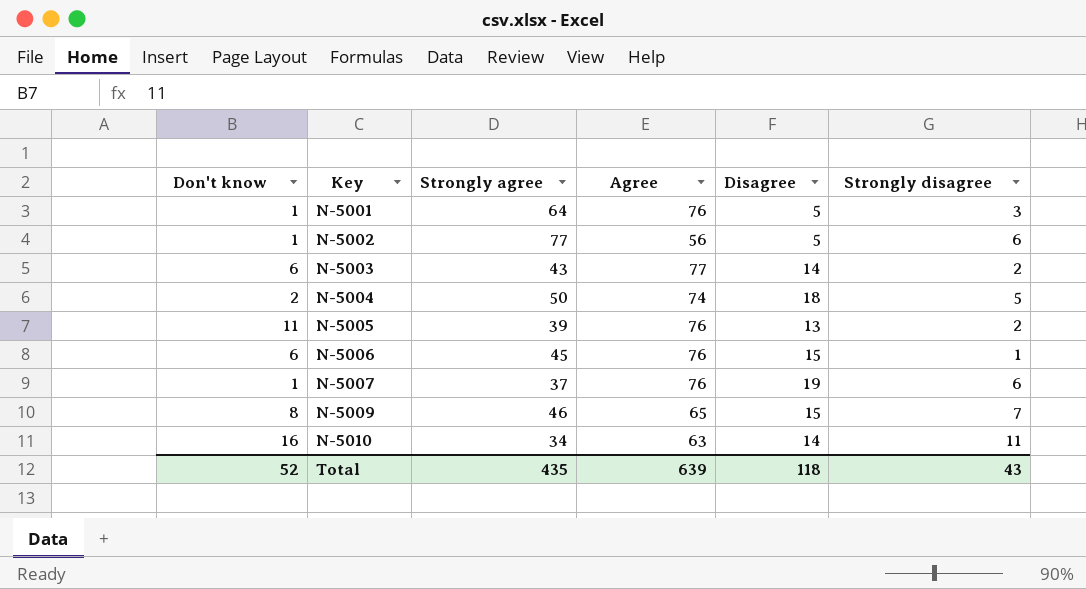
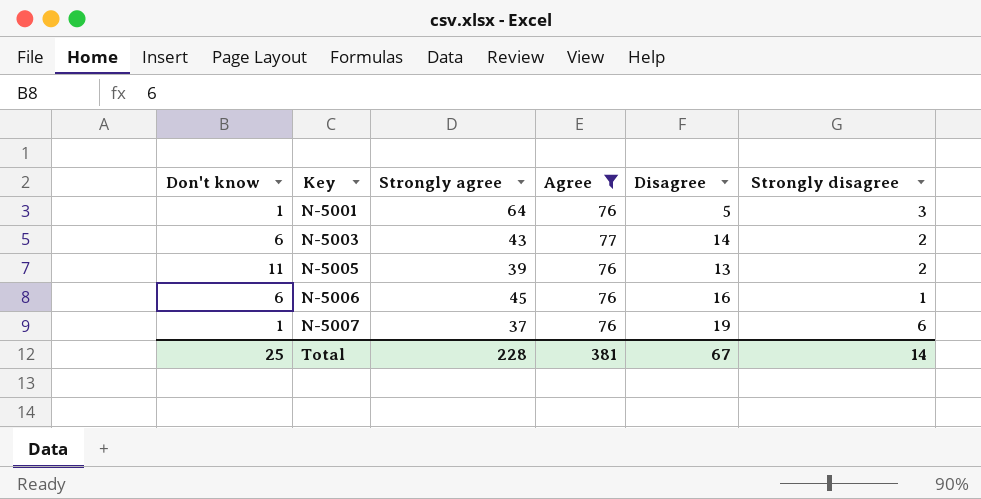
filter: none -> Agree >= 76
N-5006 | Disagree: 15 -> 16
Total | Don't know: 52 -> 25
Total | Strongly agree: 435 -> 228
Total | Agree: 639 -> 381
Total | Disagree: 118 -> 67
Total | Strongly disagree: 43 -> 14

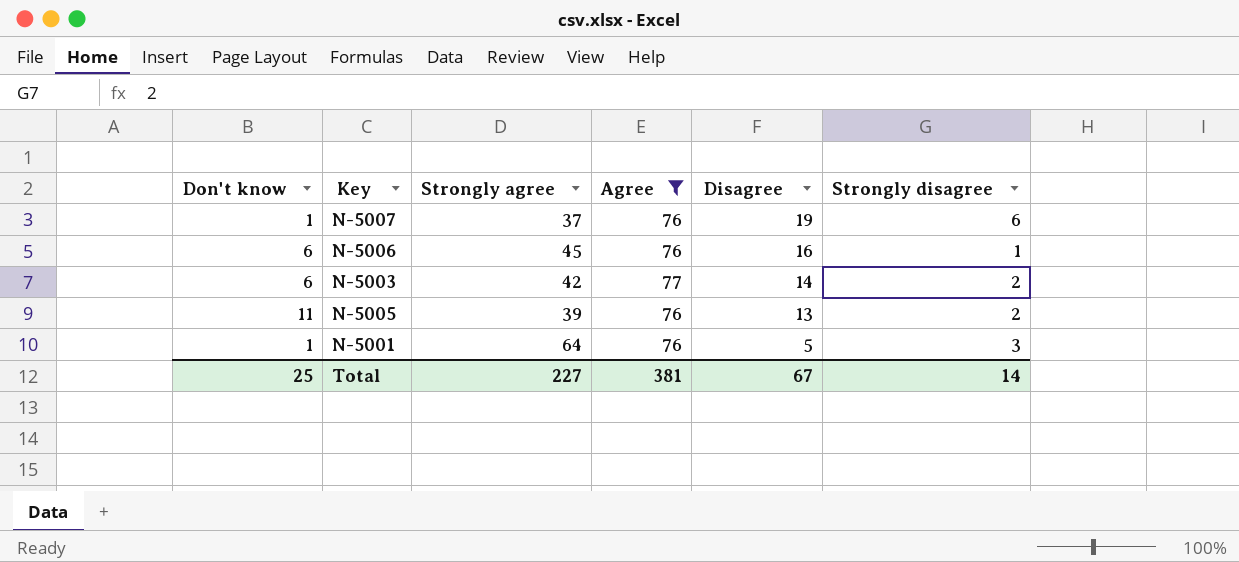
row order: Key ascending -> Disagree descending
N-5003 | Strongly agree: 43 -> 42
Total | Strongly agree: 228 -> 227

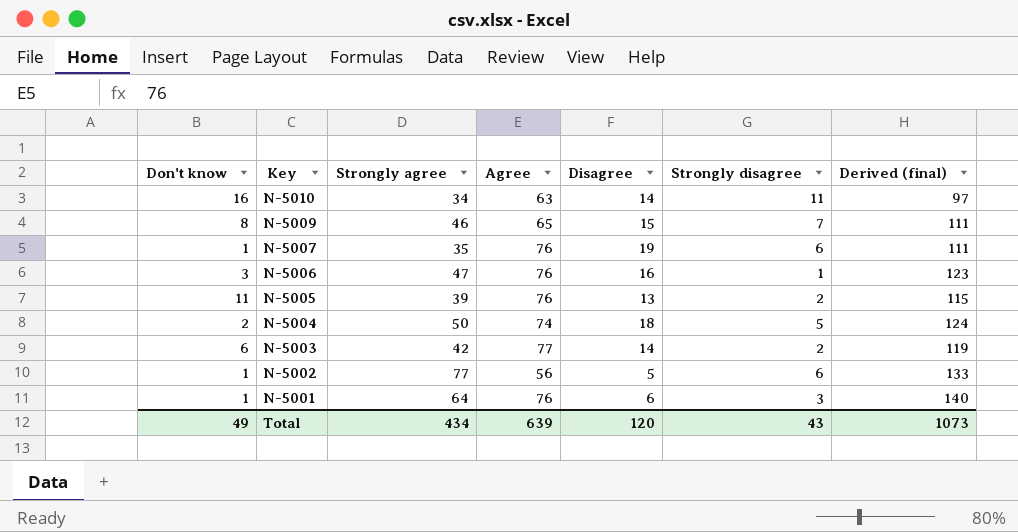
filter: Agree >= 76 -> none
row order: Disagree descending -> Key descending
column Derived (final) | formula: none -> [Strongly agree] + [Agree]
N-5007 | Strongly agree: 37 -> 35
N-5006 | Don't know: 6 -> 3
N-5006 | Strongly agree: 45 -> 47
N-5001 | Disagree: 5 -> 6
Total | Don't know: 25 -> 49
Total | Strongly agree: 227 -> 434
Total | Agree: 381 -> 639
Total | Disagree: 67 -> 120
Total | Strongly disagree: 14 -> 43

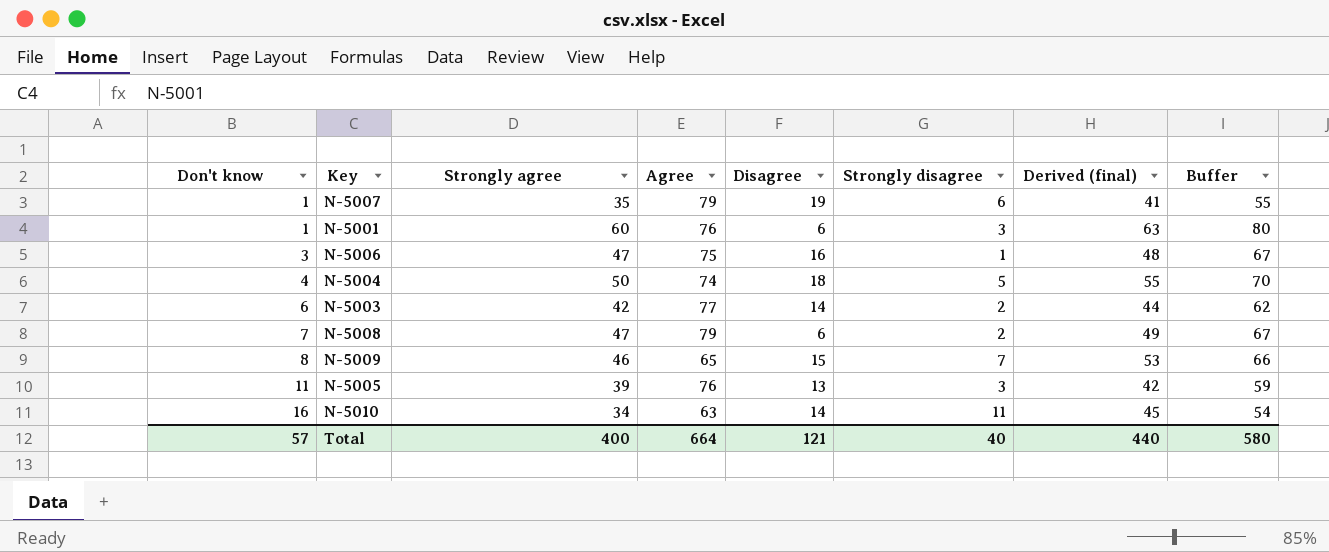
row order: Key descending -> Don't know ascending
column Derived (final) | formula: [Strongly agree] + [Agree] -> [Strongly agree] + [Strongly disagree]
column Buffer | formula: none -> [Strongly agree] + 20
row N-5002: 1 | 77 | 56 | 5 | 6 | 133 -> none
N-5007 | Agree: 76 -> 79
N-5001 | Strongly agree: 64 -> 60
N-5006 | Agree: 76 -> 75
N-5004 | Don't know: 2 -> 4
row N-5008: none -> 7 | 47 | 79 | 6 | 2 | 49 | 67
N-5005 | Strongly disagree: 2 -> 3
Total | Don't know: 49 -> 57
Total | Strongly agree: 434 -> 400
Total | Agree: 639 -> 664
Total | Disagree: 120 -> 121
Total | Strongly disagree: 43 -> 40
Total | Derived (final): 1073 -> 440

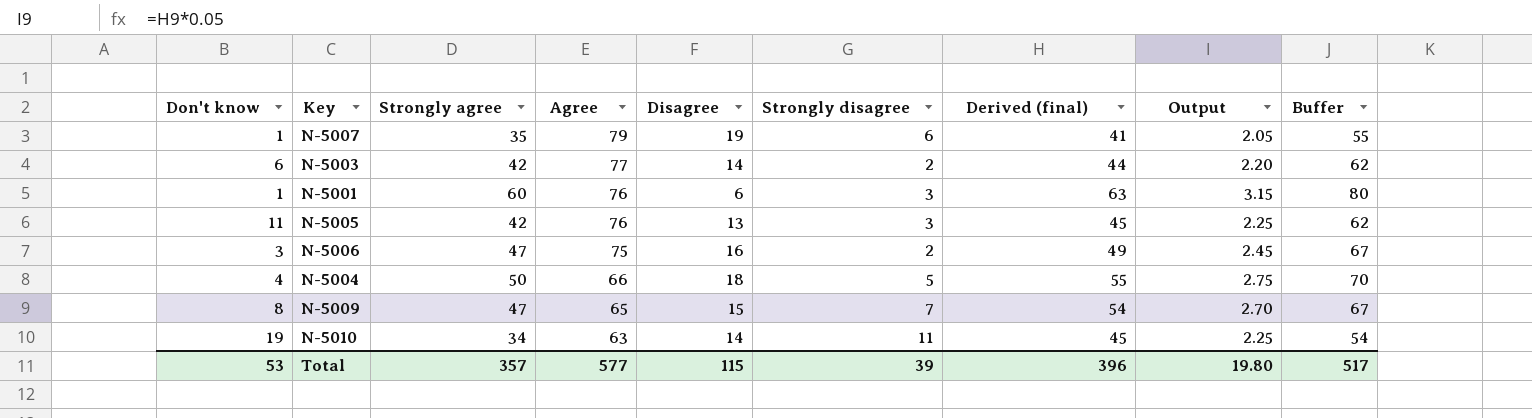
row order: Don't know ascending -> Agree descending
column Output | formula: none -> [Derived (final)] * 0.05
row N-5008: 7 | 47 | 79 | 6 | 2 | 49 | 67 -> none
N-5005 | Strongly agree: 39 -> 42
N-5005 | Derived (final): 42 -> 45
N-5005 | Buffer: 59 -> 62
N-5006 | Strongly disagree: 1 -> 2
N-5006 | Derived (final): 48 -> 49
N-5004 | Agree: 74 -> 66
N-5009 | Strongly agree: 46 -> 47
N-5009 | Derived (final): 53 -> 54
N-5009 | Buffer: 66 -> 67
N-5010 | Don't know: 16 -> 19
Total | Don't know: 57 -> 53
Total | Strongly agree: 400 -> 357
Total | Agree: 664 -> 577
Total | Disagree: 121 -> 115
Total | Strongly disagree: 40 -> 39
Total | Derived (final): 440 -> 396
Total | Buffer: 580 -> 517

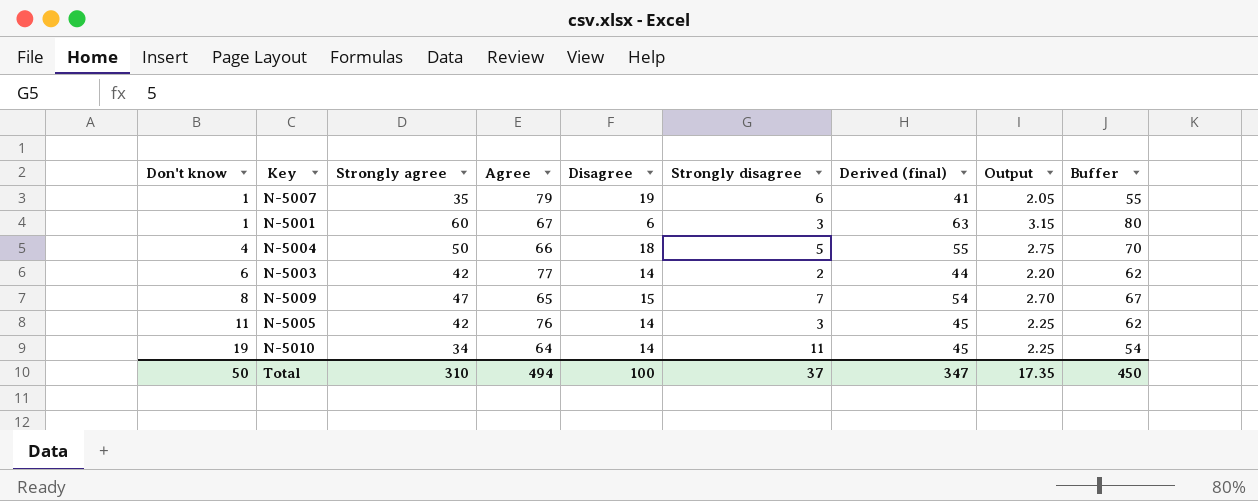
row order: Agree descending -> Don't know ascending
row N-5006: 3 | 47 | 75 | 16 | 2 | 49 | 2.45 | 67 -> none
N-5001 | Agree: 76 -> 67
N-5005 | Disagree: 13 -> 14
N-5010 | Agree: 63 -> 64
Total | Don't know: 53 -> 50
Total | Strongly agree: 357 -> 310
Total | Agree: 577 -> 494
Total | Disagree: 115 -> 100
Total | Strongly disagree: 39 -> 37
Total | Derived (final): 396 -> 347
Total | Output: 19.80 -> 17.35
Total | Buffer: 517 -> 450

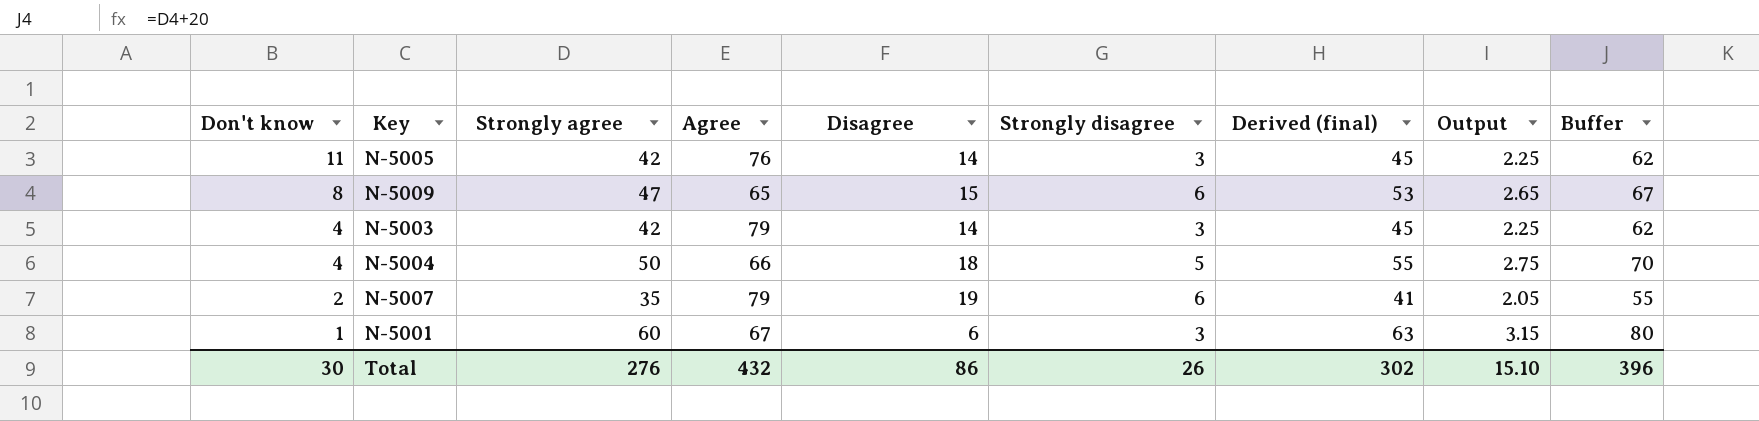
row order: Don't know ascending -> Don't know descending
row N-5010: 19 | 34 | 64 | 14 | 11 | 45 | 2.25 | 54 -> none
N-5009 | Strongly disagree: 7 -> 6
N-5009 | Derived (final): 54 -> 53
N-5009 | Output: 2.70 -> 2.65
N-5003 | Don't know: 6 -> 4
N-5003 | Agree: 77 -> 79
N-5003 | Strongly disagree: 2 -> 3
N-5003 | Derived (final): 44 -> 45
N-5003 | Output: 2.20 -> 2.25
N-5007 | Don't know: 1 -> 2
Total | Don't know: 50 -> 30
Total | Strongly agree: 310 -> 276
Total | Agree: 494 -> 432
Total | Disagree: 100 -> 86
Total | Strongly disagree: 37 -> 26
Total | Derived (final): 347 -> 302
Total | Output: 17.35 -> 15.10
Total | Buffer: 450 -> 396

